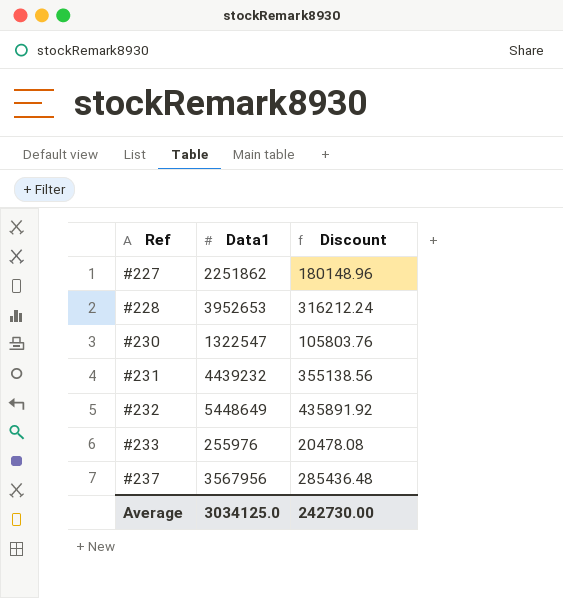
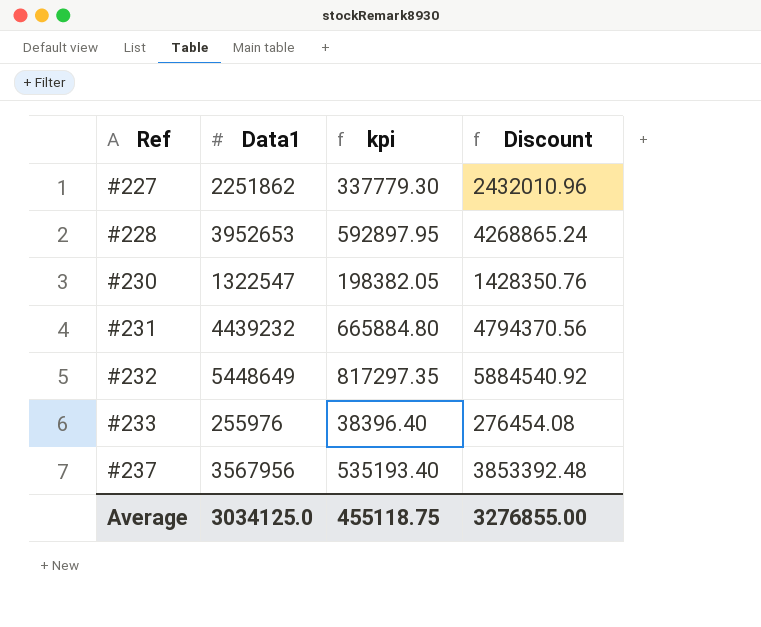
column kpi | formula: none -> [Data1] * 0.15
column Discount | formula: [Data1] * 0.08 -> [Data1] * 1.08
Average | Discount: 242730.00 -> 3276855.00

